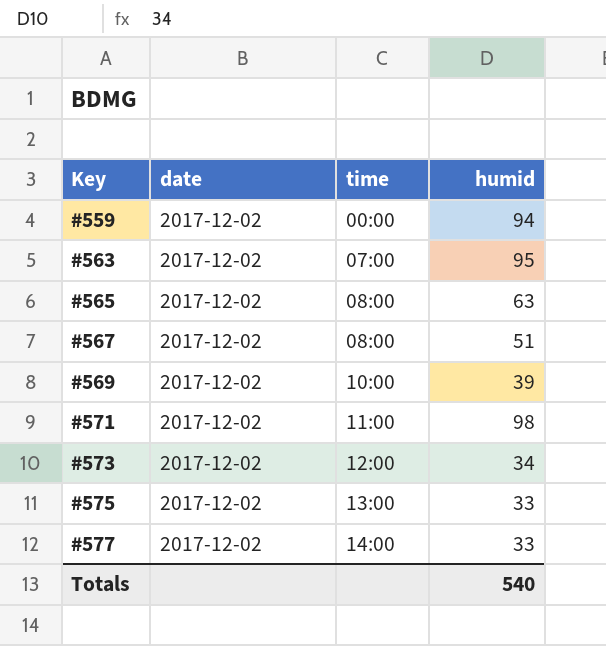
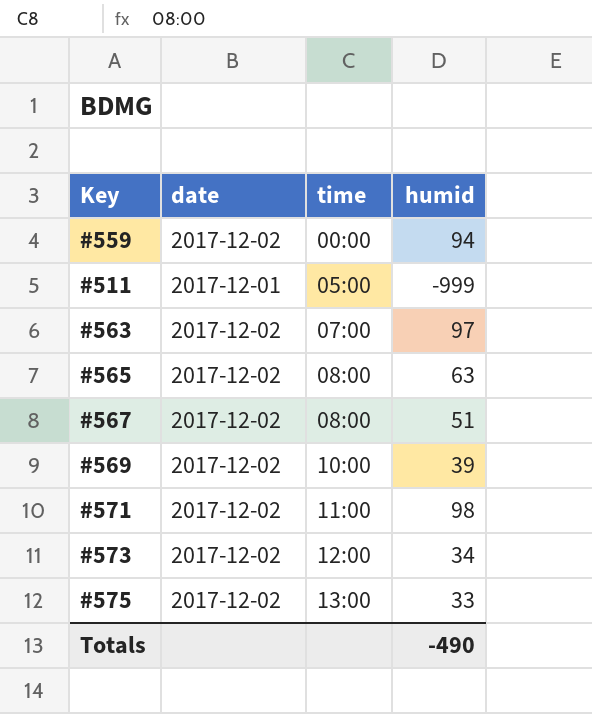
row #577: 2017-12-02 | 14:00 | 33 -> none
row #511: none -> 2017-12-01 | 05:00 | -999
#563 | humid: 95 -> 97
Totals | humid: 540 -> -490

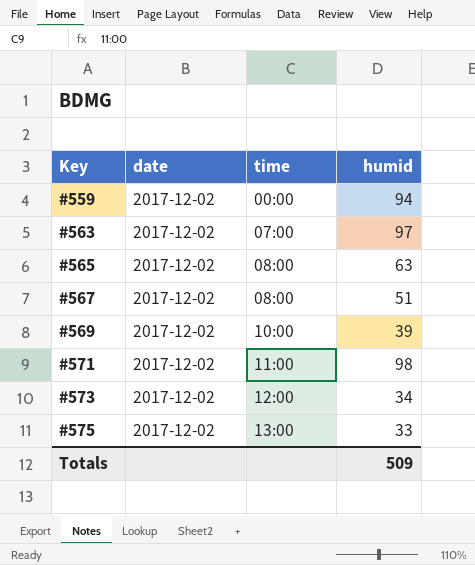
row #511: 2017-12-01 | 05:00 | -999 -> none
Totals | humid: -490 -> 509

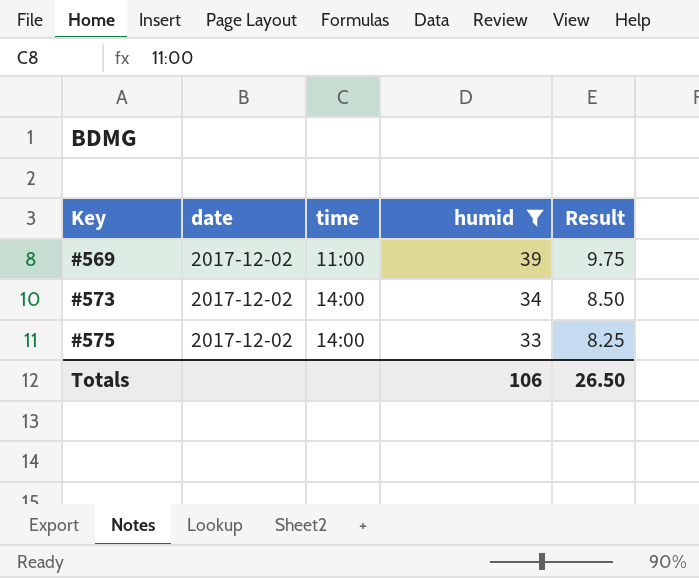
filter: none -> humid <= 39
column Result | formula: none -> [humid] * 0.25
#569 | time: 10:00 -> 11:00
#573 | time: 12:00 -> 14:00
#575 | time: 13:00 -> 14:00
Totals | humid: 509 -> 106

